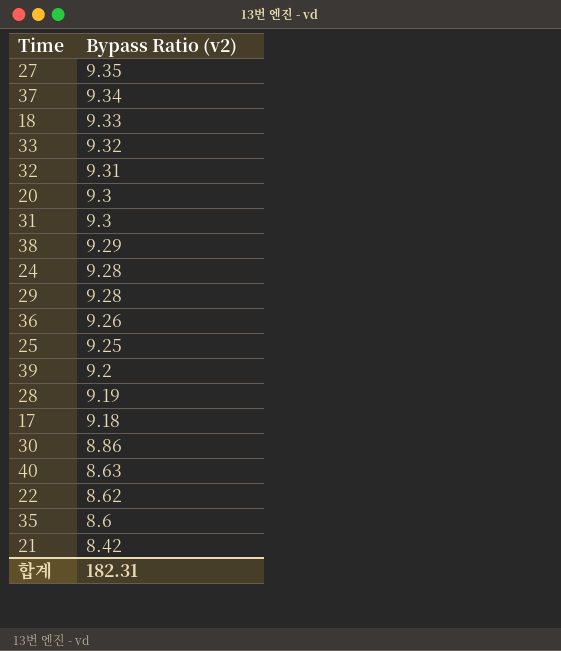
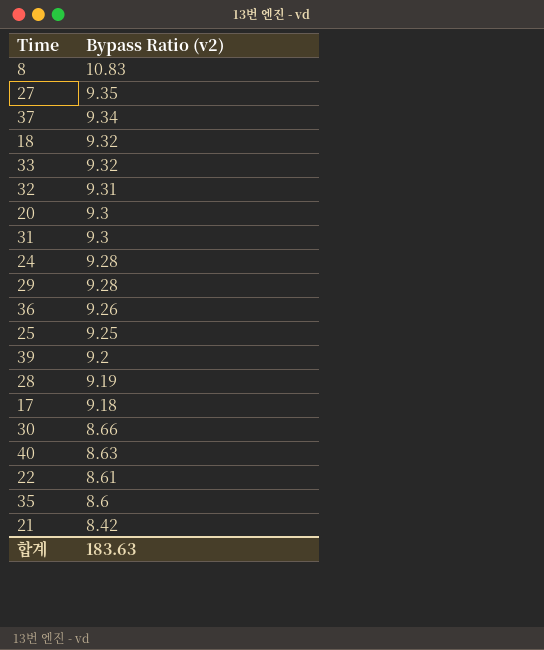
row 38: 9.29 -> none
row 8: none -> 10.83
18 | Bypass Ratio (v2): 9.33 -> 9.32
30 | Bypass Ratio (v2): 8.86 -> 8.66
22 | Bypass Ratio (v2): 8.62 -> 8.61
합계 | Bypass Ratio (v2): 182.31 -> 183.63

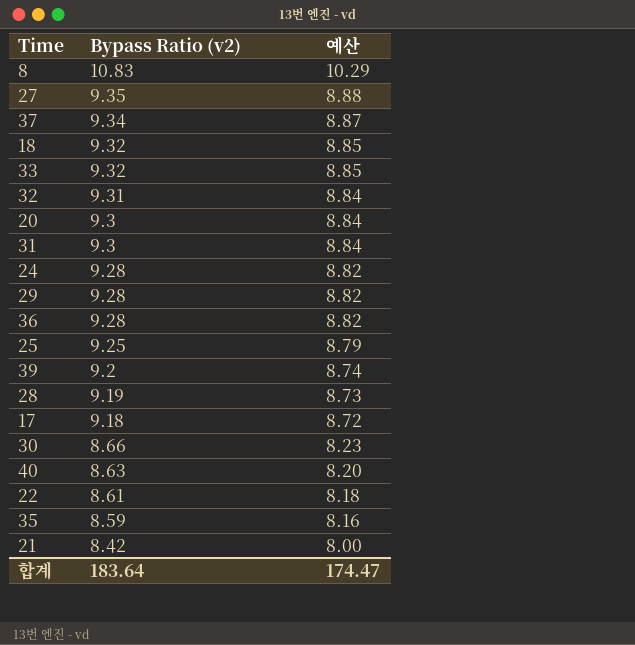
column 예산 | formula: none -> [Bypass Ratio (v2)] * 0.95
36 | Bypass Ratio (v2): 9.26 -> 9.28
35 | Bypass Ratio (v2): 8.6 -> 8.59
합계 | Bypass Ratio (v2): 183.63 -> 183.64

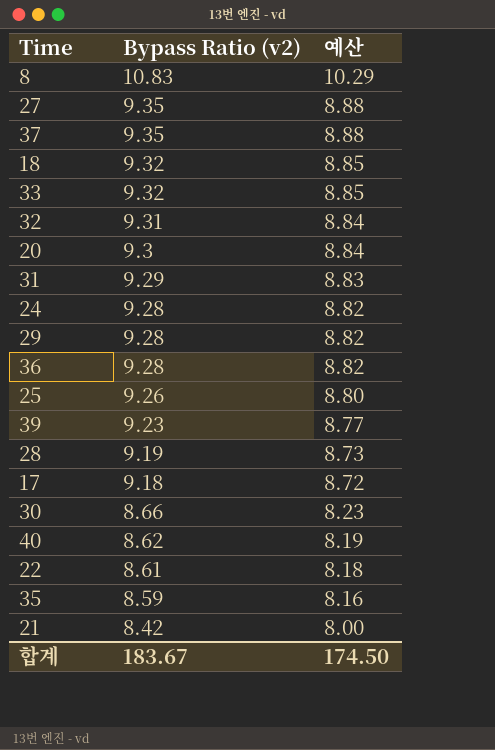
37 | Bypass Ratio (v2): 9.34 -> 9.35
37 | 예산: 8.87 -> 8.88
31 | Bypass Ratio (v2): 9.3 -> 9.29
31 | 예산: 8.84 -> 8.83
25 | Bypass Ratio (v2): 9.25 -> 9.26
25 | 예산: 8.79 -> 8.80
39 | Bypass Ratio (v2): 9.2 -> 9.23
39 | 예산: 8.74 -> 8.77
40 | Bypass Ratio (v2): 8.63 -> 8.62
40 | 예산: 8.20 -> 8.19
합계 | Bypass Ratio (v2): 183.64 -> 183.67
합계 | 예산: 174.47 -> 174.50

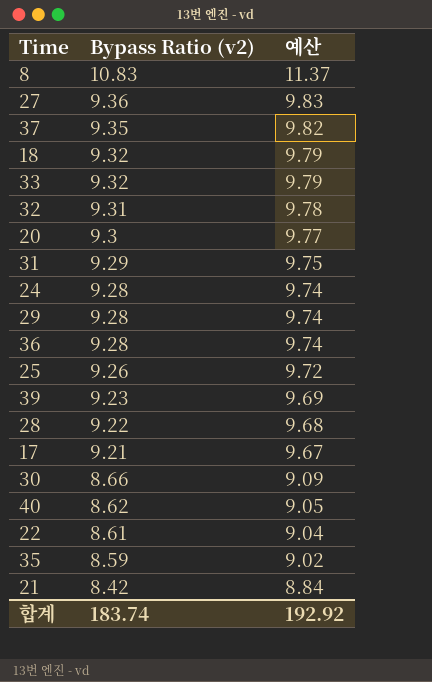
column 예산 | formula: [Bypass Ratio (v2)] * 0.95 -> [Bypass Ratio (v2)] * 1.05
27 | Bypass Ratio (v2): 9.35 -> 9.36
28 | Bypass Ratio (v2): 9.19 -> 9.22
17 | Bypass Ratio (v2): 9.18 -> 9.21
합계 | Bypass Ratio (v2): 183.67 -> 183.74
합계 | 예산: 174.50 -> 192.92

